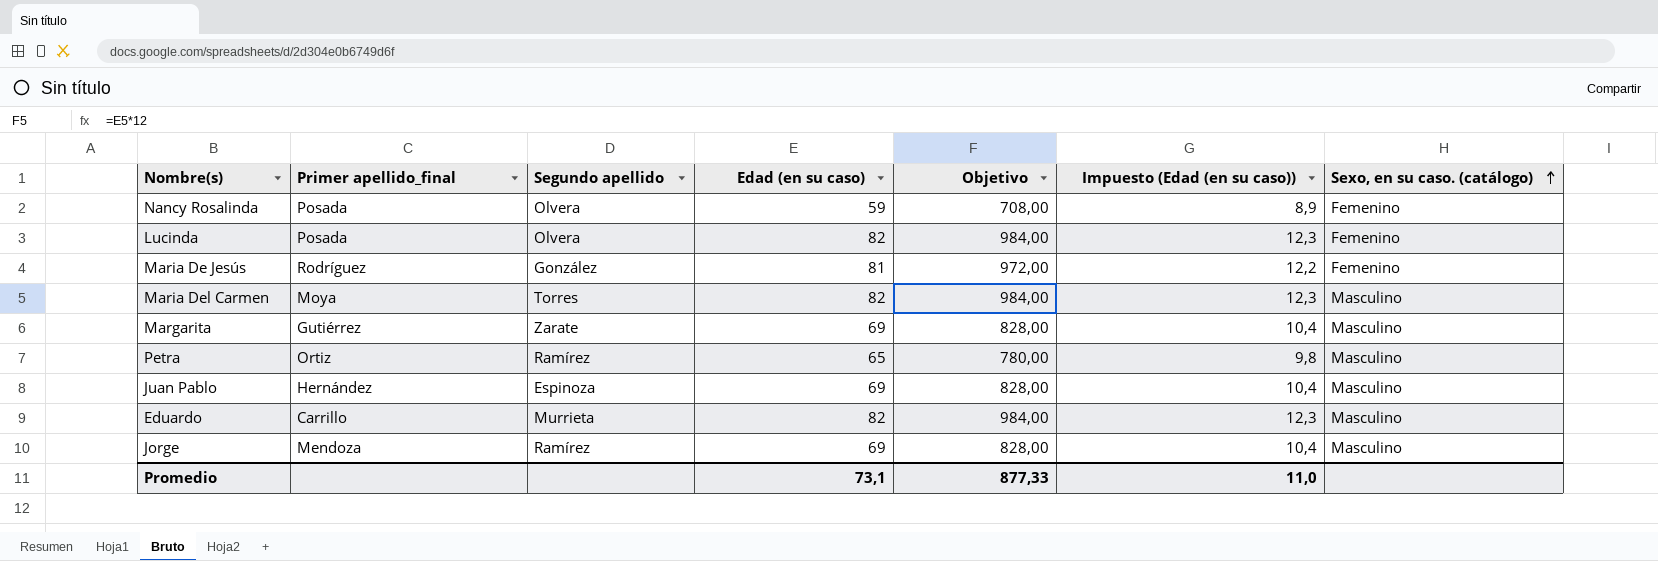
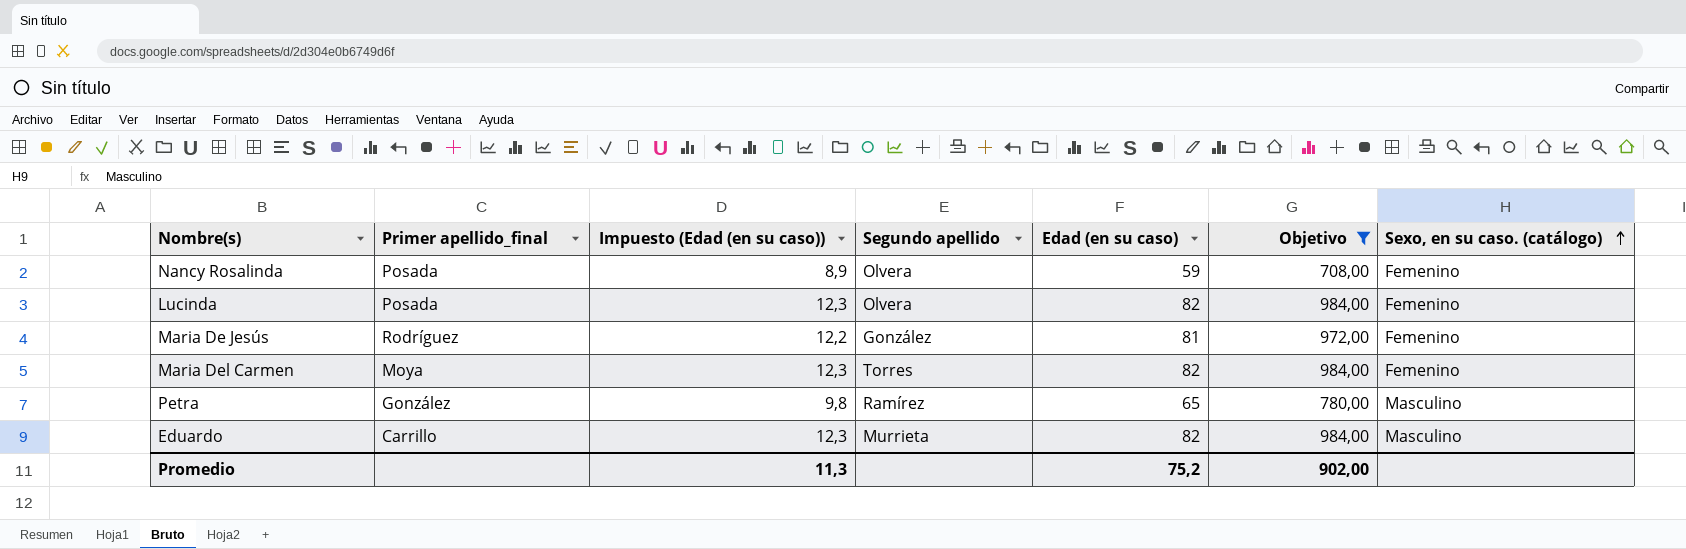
filter: none -> Objetivo != 828,00
column Impuesto (Edad (en su caso)) | position: 6 -> 3
Maria Del Carmen | Sexo, en su caso. (catálogo): Masculino -> Femenino
Petra | Primer apellido_final: Ortiz -> González
Promedio | Impuesto (Edad (en su caso)): 11,0 -> 11,3
Promedio | Edad (en su caso): 73,1 -> 75,2
Promedio | Objetivo: 877,33 -> 902,00

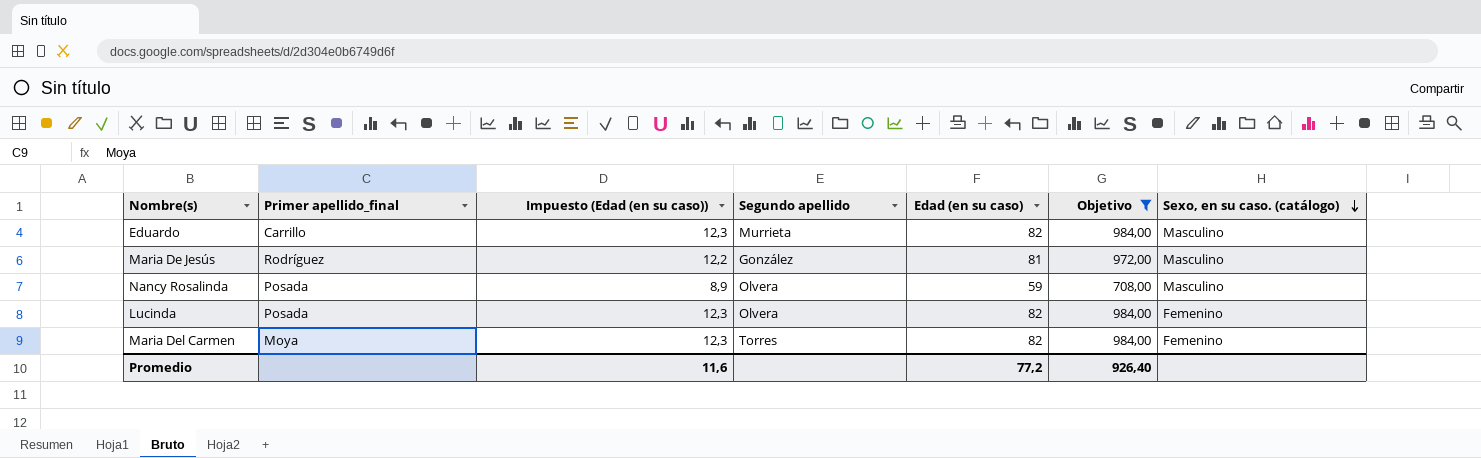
row order: Sexo, en su caso. (catálogo) ascending -> Sexo, en su caso. (catálogo) descending
row Petra: González | 9,8 | Ramírez | 65 | 780,00 | Masculino -> none
Maria De Jesús | Sexo, en su caso. (catálogo): Femenino -> Masculino
Nancy Rosalinda | Sexo, en su caso. (catálogo): Femenino -> Masculino
Promedio | Impuesto (Edad (en su caso)): 11,3 -> 11,6
Promedio | Edad (en su caso): 75,2 -> 77,2
Promedio | Objetivo: 902,00 -> 926,40

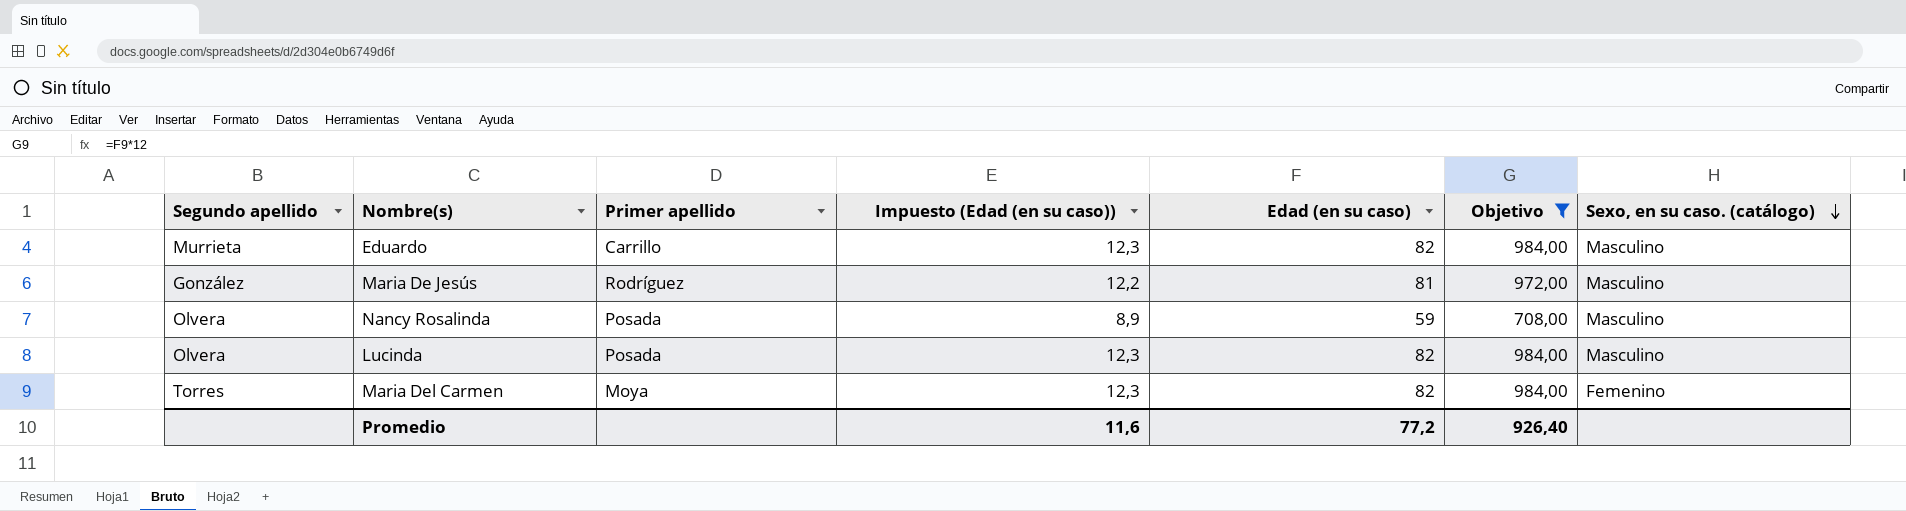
column Segundo apellido | position: 4 -> 1
column name: Primer apellido_final -> Primer apellido
Lucinda | Sexo, en su caso. (catálogo): Femenino -> Masculino

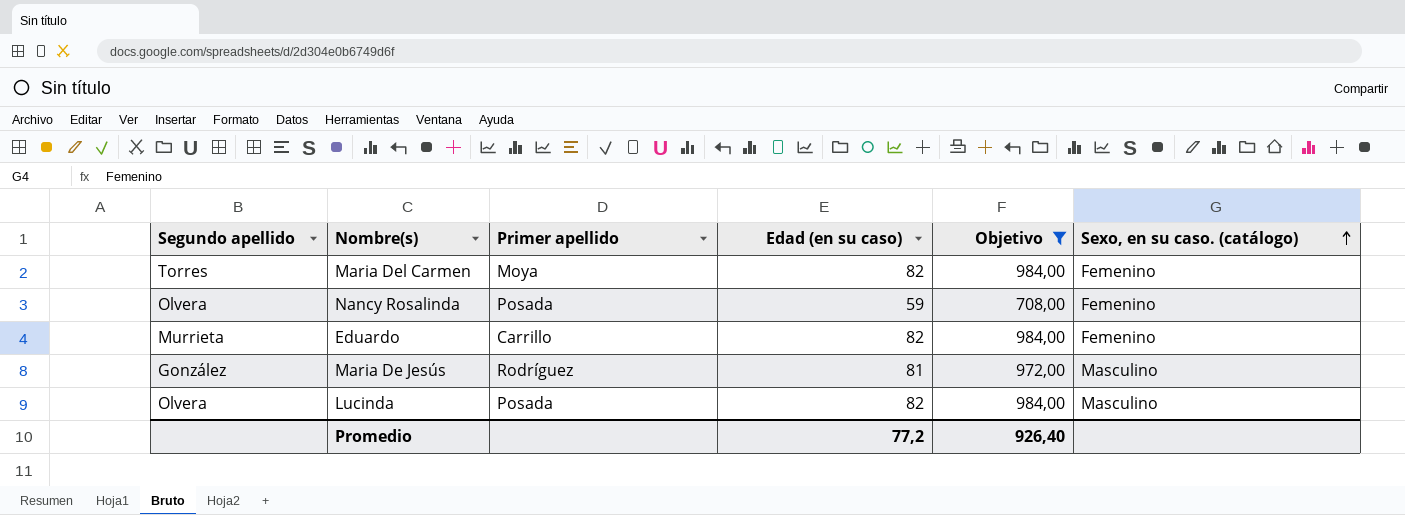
row order: Sexo, en su caso. (catálogo) descending -> Sexo, en su caso. (catálogo) ascending
column Impuesto (Edad (en su caso)) | formula: [Edad (en su caso)] * 0,15 -> none
Nancy Rosalinda | Sexo, en su caso. (catálogo): Masculino -> Femenino
Eduardo | Sexo, en su caso. (catálogo): Masculino -> Femenino

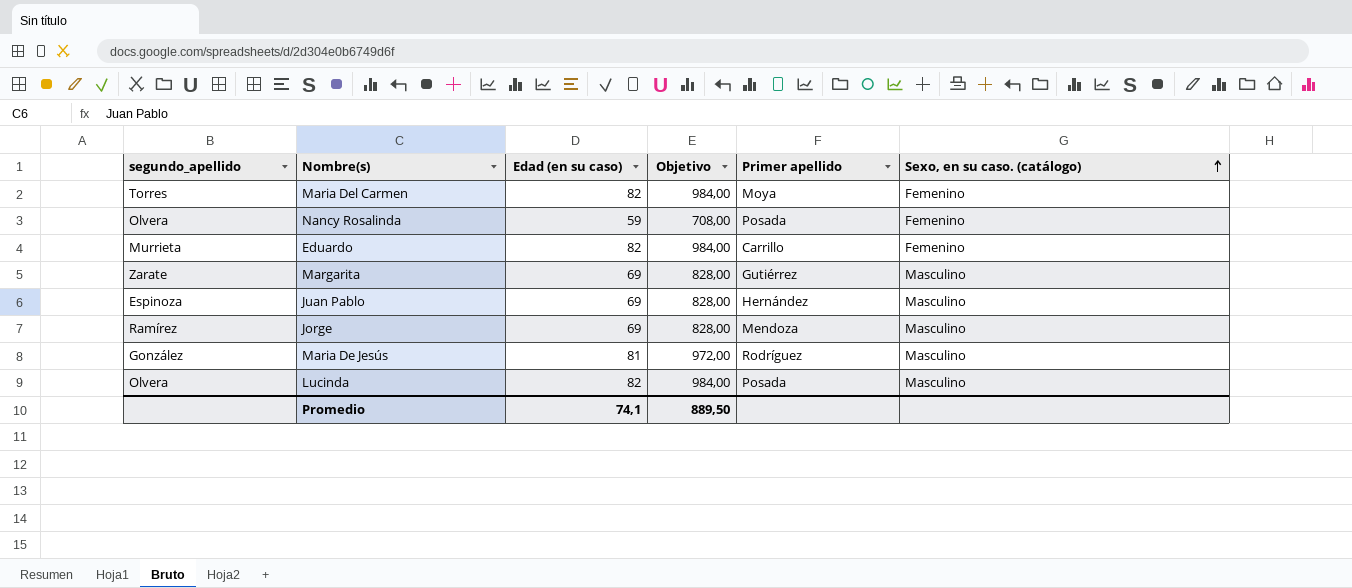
filter: Objetivo != 828,00 -> none
column name: Segundo apellido -> segundo_apellido
column Primer apellido | position: 3 -> 5
Promedio | Edad (en su caso): 77,2 -> 74,1
Promedio | Objetivo: 926,40 -> 889,50

